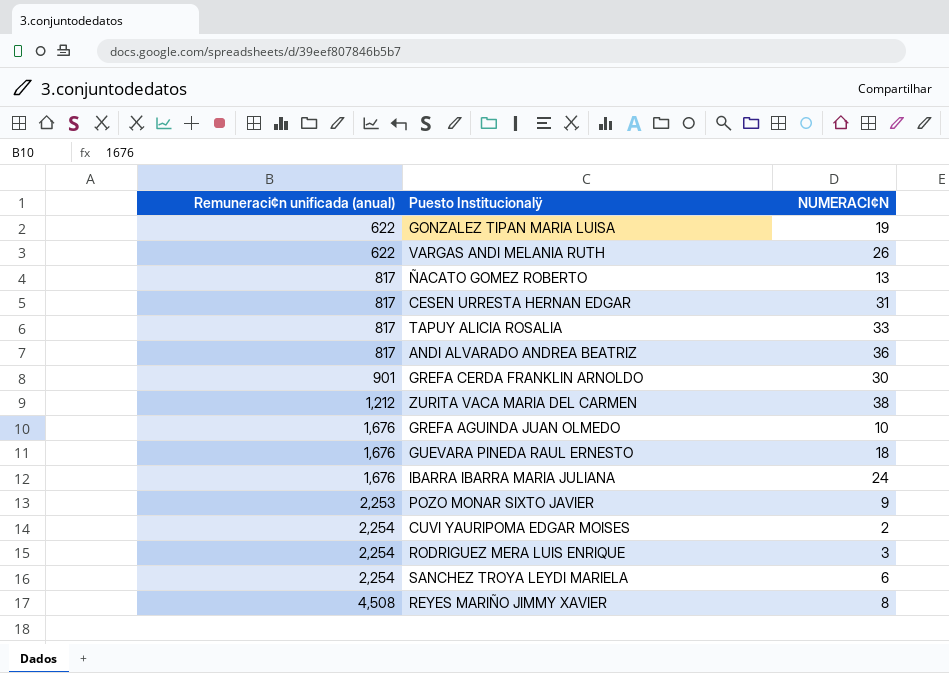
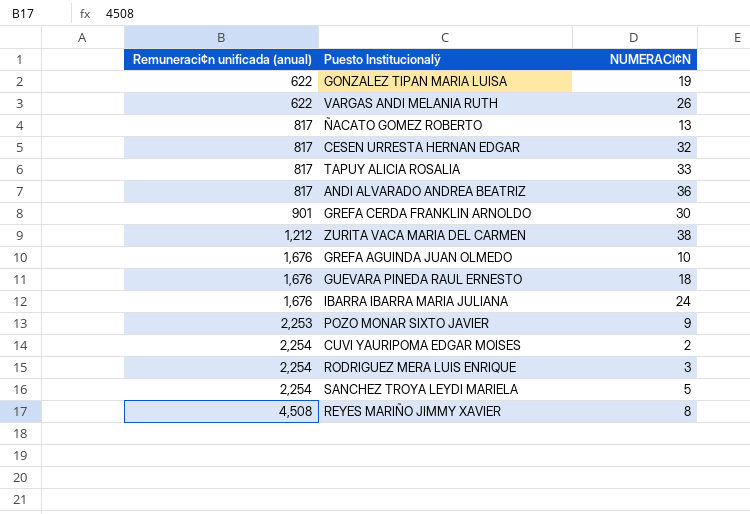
CESEN URRESTA HERNAN EDGAR | NUMERACI¢N: 31 -> 32
SANCHEZ TROYA LEYDI MARIELA | NUMERACI¢N: 6 -> 5

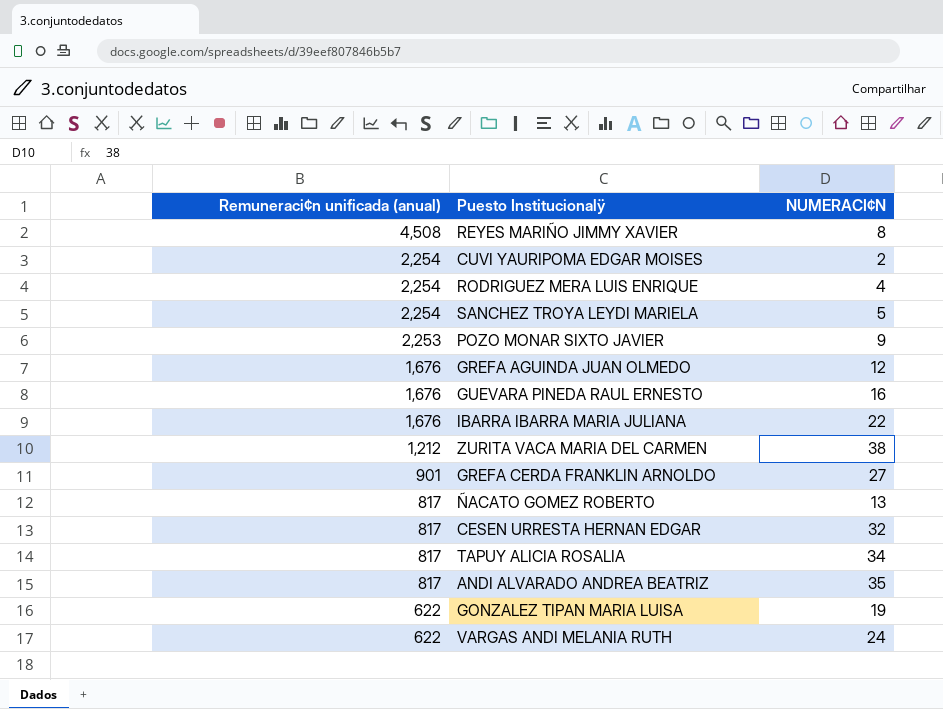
row order: Remuneraci¢n unificada (anual) ascending -> Remuneraci¢n unificada (anual) descending
RODRIGUEZ MERA LUIS ENRIQUE | NUMERACI¢N: 3 -> 4
GREFA AGUINDA JUAN OLMEDO | NUMERACI¢N: 10 -> 12
GUEVARA PINEDA RAUL ERNESTO | NUMERACI¢N: 18 -> 16
IBARRA IBARRA MARIA JULIANA | NUMERACI¢N: 24 -> 22
GREFA CERDA FRANKLIN ARNOLDO | NUMERACI¢N: 30 -> 27
TAPUY ALICIA ROSALIA | NUMERACI¢N: 33 -> 34
ANDI ALVARADO ANDREA BEATRIZ | NUMERACI¢N: 36 -> 35
VARGAS ANDI MELANIA RUTH | NUMERACI¢N: 26 -> 24

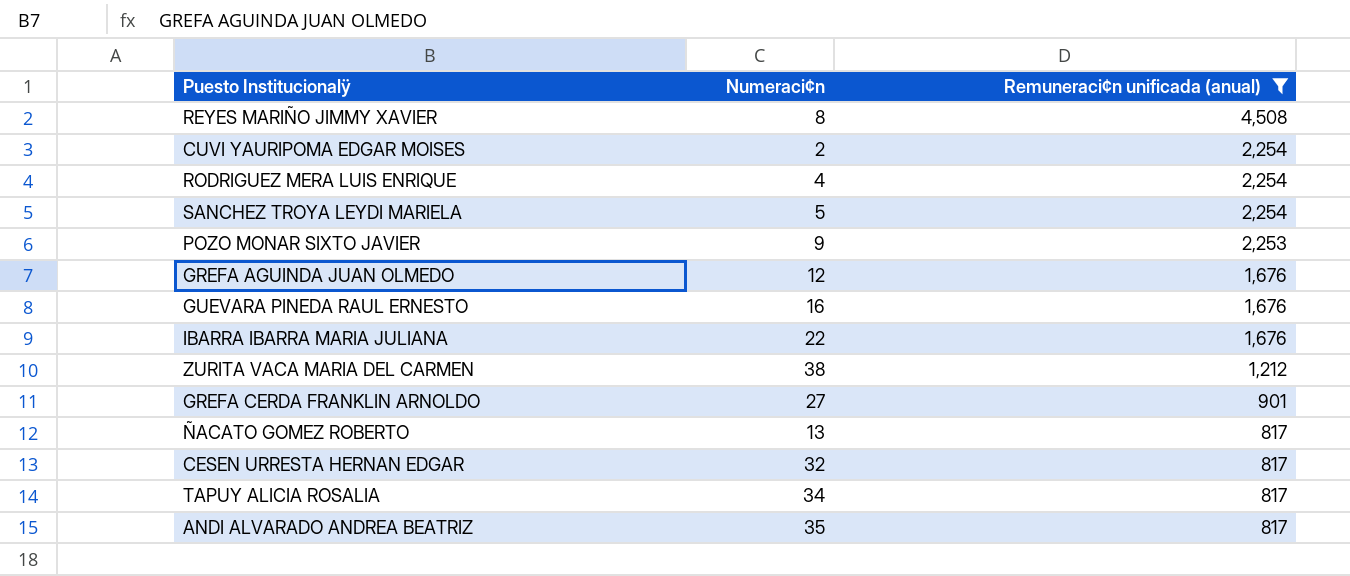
filter: none -> Remuneraci¢n unificada (anual) != 622
column name: NUMERACI¢N -> Numeraci¢n
column Remuneraci¢n unificada (anual) | position: 1 -> 3

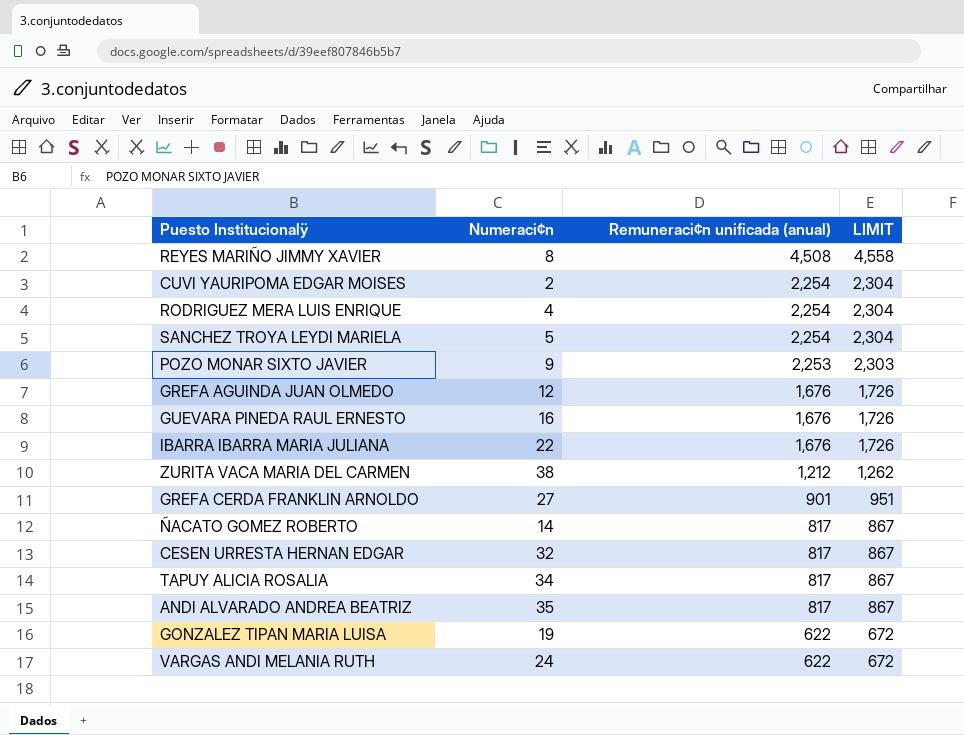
filter: Remuneraci¢n unificada (anual) != 622 -> none
column LIMIT | formula: none -> [Remuneraci¢n unificada (anual)] + 50
ÑACATO GOMEZ ROBERTO | Numeraci¢n: 13 -> 14

